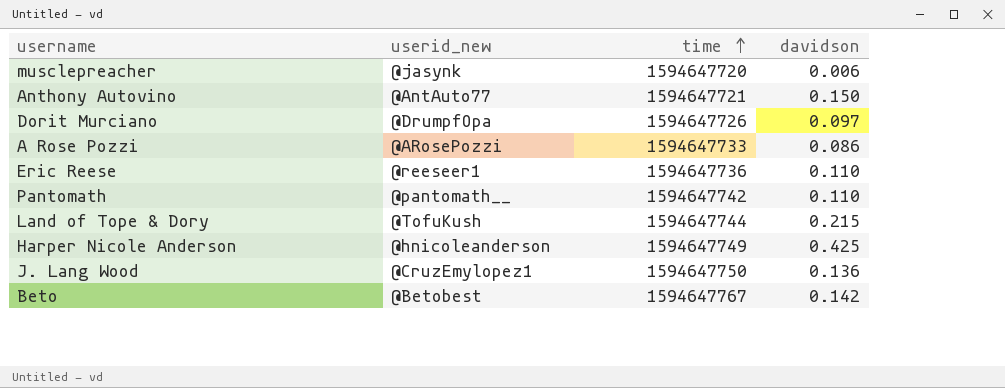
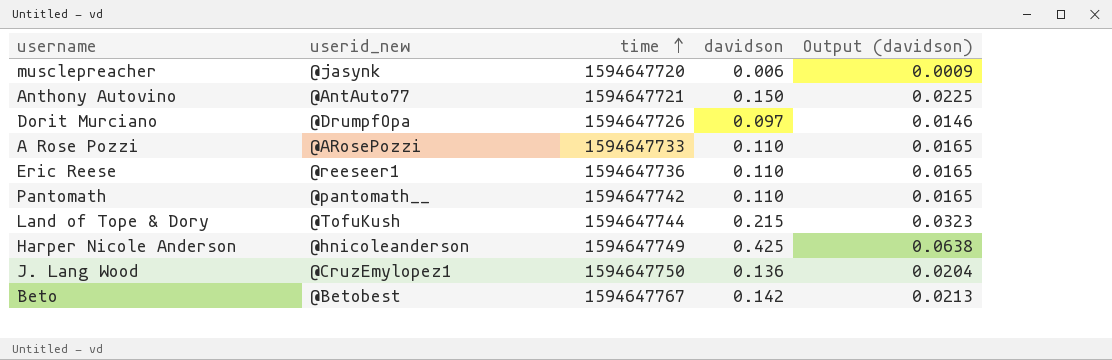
column Output (davidson) | formula: none -> [davidson] * 0.15
A Rose Pozzi | davidson: 0.086 -> 0.110

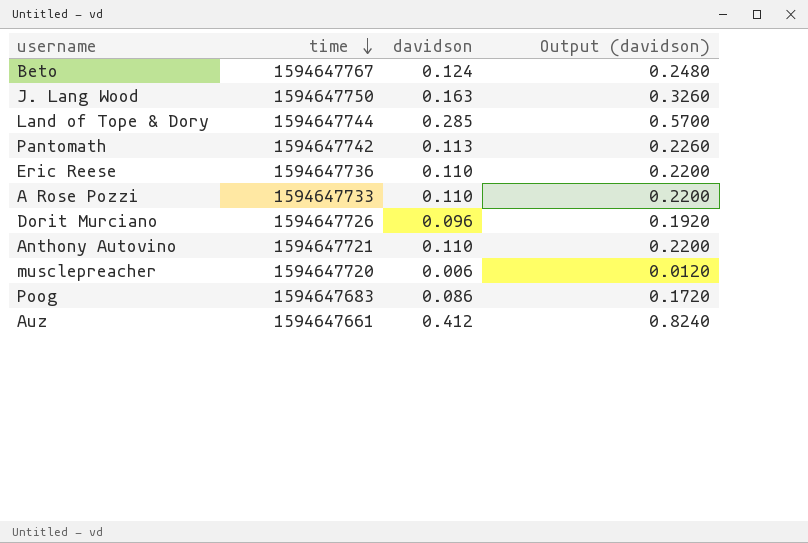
row order: time ascending -> time descending
column userid_new | position: 2 -> none
column Output (davidson) | formula: [davidson] * 0.15 -> [davidson] * 2
row Harper Nicole Anderson: @hnicoleanderson | 1594647749 | 0.425 | 0.0638 -> none
Beto | davidson: 0.142 -> 0.124
J. Lang Wood | davidson: 0.136 -> 0.163
Land of Tope & Dory | davidson: 0.215 -> 0.285
Pantomath | davidson: 0.110 -> 0.113
Dorit Murciano | davidson: 0.097 -> 0.096
Anthony Autovino | davidson: 0.150 -> 0.110
row Poog: none -> 1594647683 | 0.086 | 0.1720
row Auz: none -> 1594647661 | 0.412 | 0.8240

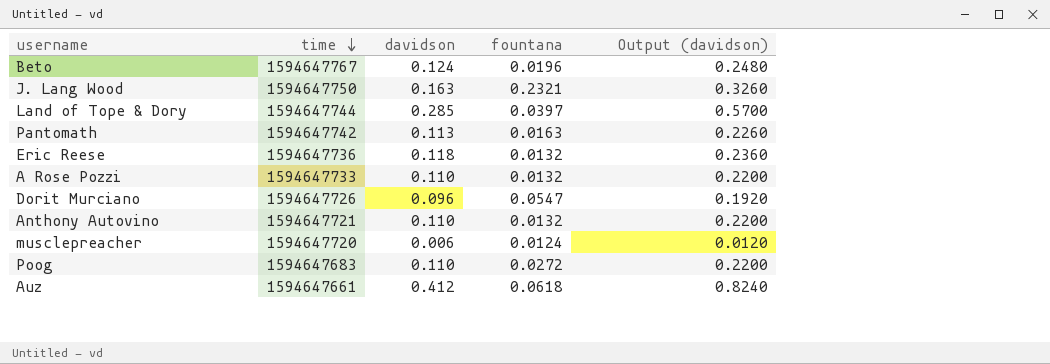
column fountana | position: none -> 4
Eric Reese | davidson: 0.110 -> 0.118
Eric Reese | Output (davidson): 0.2200 -> 0.2360
Poog | davidson: 0.086 -> 0.110
Poog | Output (davidson): 0.1720 -> 0.2200

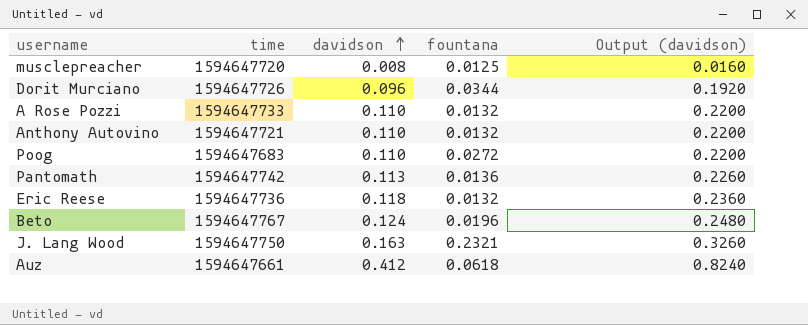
row order: time descending -> davidson ascending
row Land of Tope & Dory: 1594647744 | 0.285 | 0.0397 | 0.5700 -> none
musclepreacher | davidson: 0.006 -> 0.008
musclepreacher | fountana: 0.0124 -> 0.0125
musclepreacher | Output (davidson): 0.0120 -> 0.0160
Dorit Murciano | fountana: 0.0547 -> 0.0344
Pantomath | fountana: 0.0163 -> 0.0136

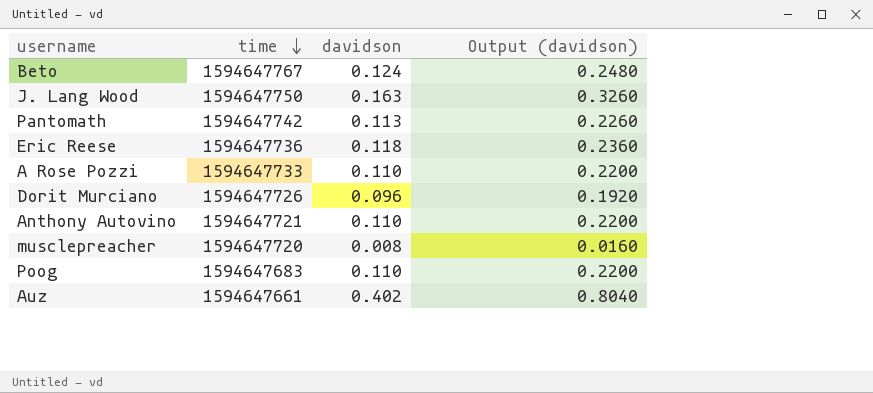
row order: davidson ascending -> time descending
column fountana | position: 4 -> none
Auz | davidson: 0.412 -> 0.402
Auz | Output (davidson): 0.8240 -> 0.8040

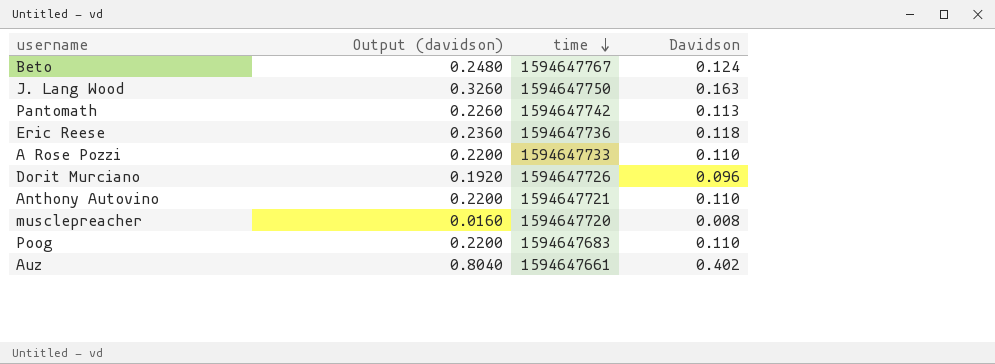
column Output (davidson) | position: 4 -> 2
column name: davidson -> Davidson

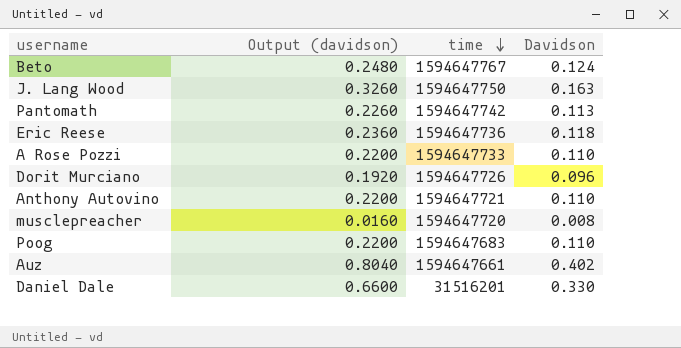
row Daniel Dale: none -> 0.6600 | 31516201 | 0.330

